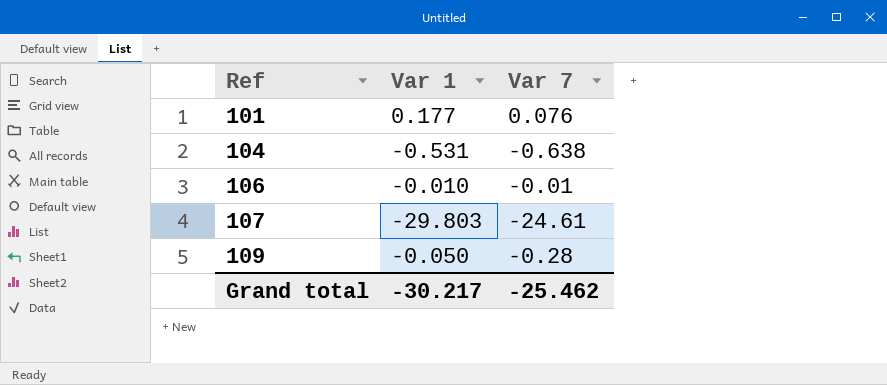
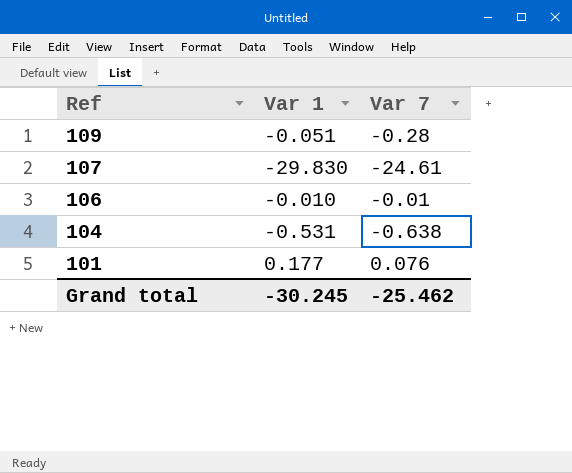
row order: Ref ascending -> Ref descending
109 | Var 1: -0.050 -> -0.051
107 | Var 1: -29.803 -> -29.830
Grand total | Var 1: -30.217 -> -30.245

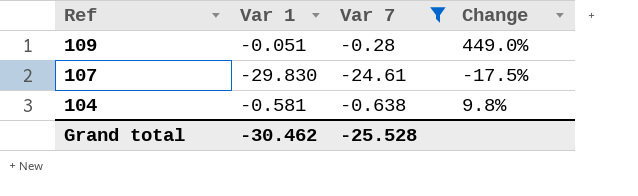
filter: none -> Var 7 <= -0.28
column Change | formula: none -> ([Var 7] - [Var 1]) / [Var 1]
104 | Var 1: -0.531 -> -0.581
Grand total | Var 1: -30.245 -> -30.462
Grand total | Var 7: -25.462 -> -25.528

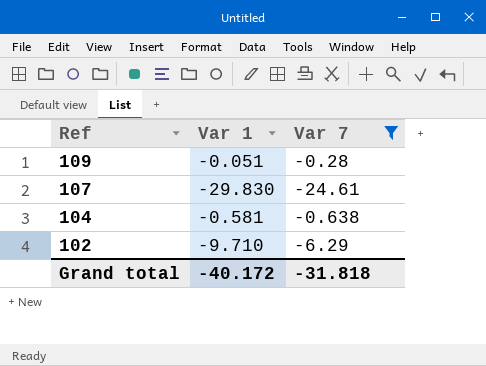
column Change | formula: ([Var 7] - [Var 1]) / [Var 1] -> none
row 102: none -> -9.710 | -6.29
Grand total | Var 1: -30.462 -> -40.172
Grand total | Var 7: -25.528 -> -31.818

